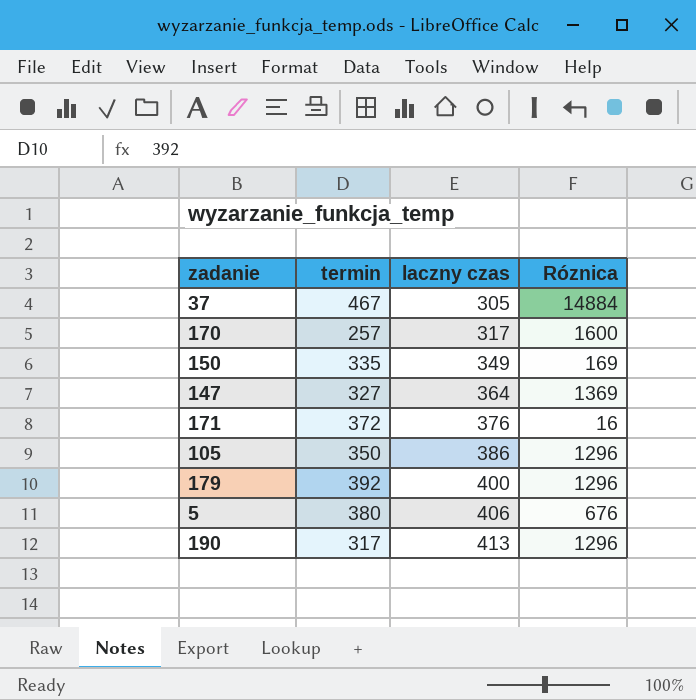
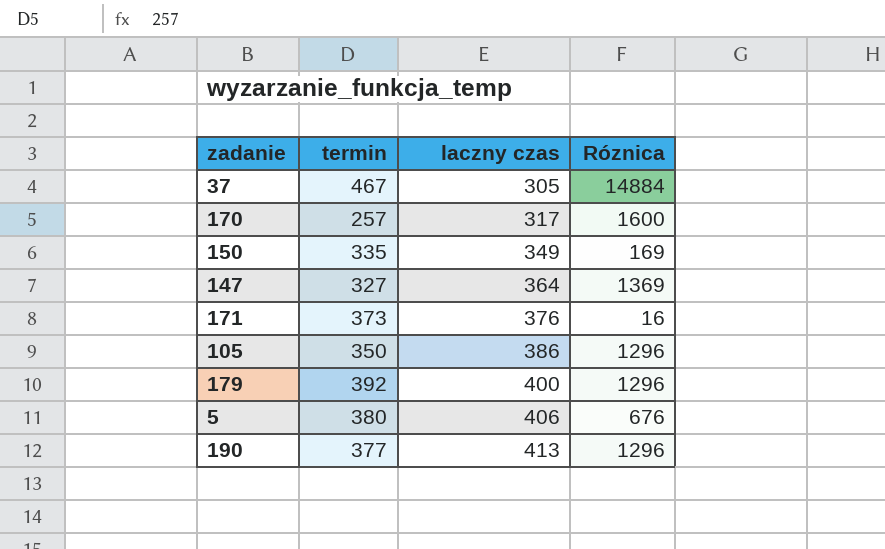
171 | termin: 372 -> 373
190 | termin: 317 -> 377

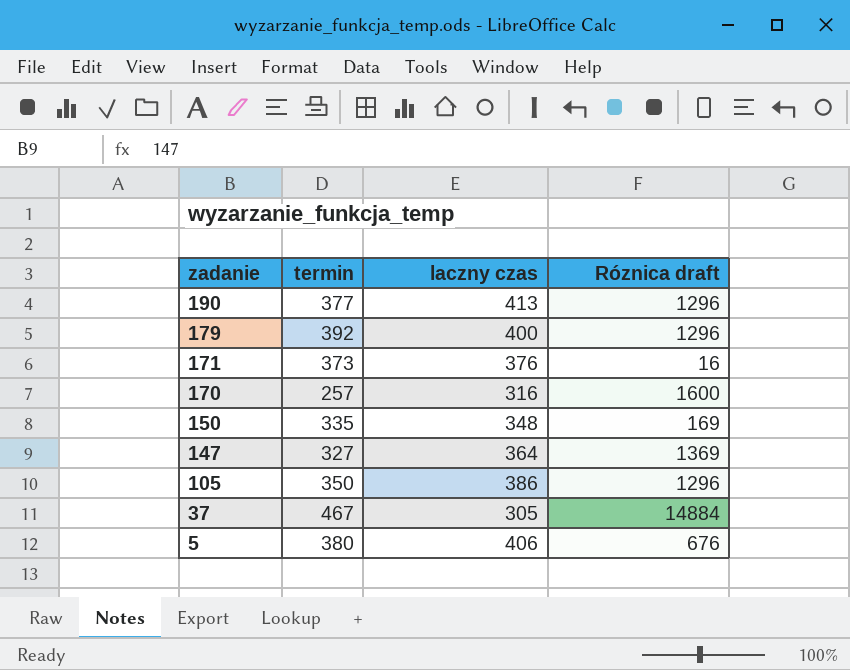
row order: laczny czas ascending -> zadanie descending
column name: Róznica -> Róznica draft
170 | laczny czas: 317 -> 316
150 | laczny czas: 349 -> 348

